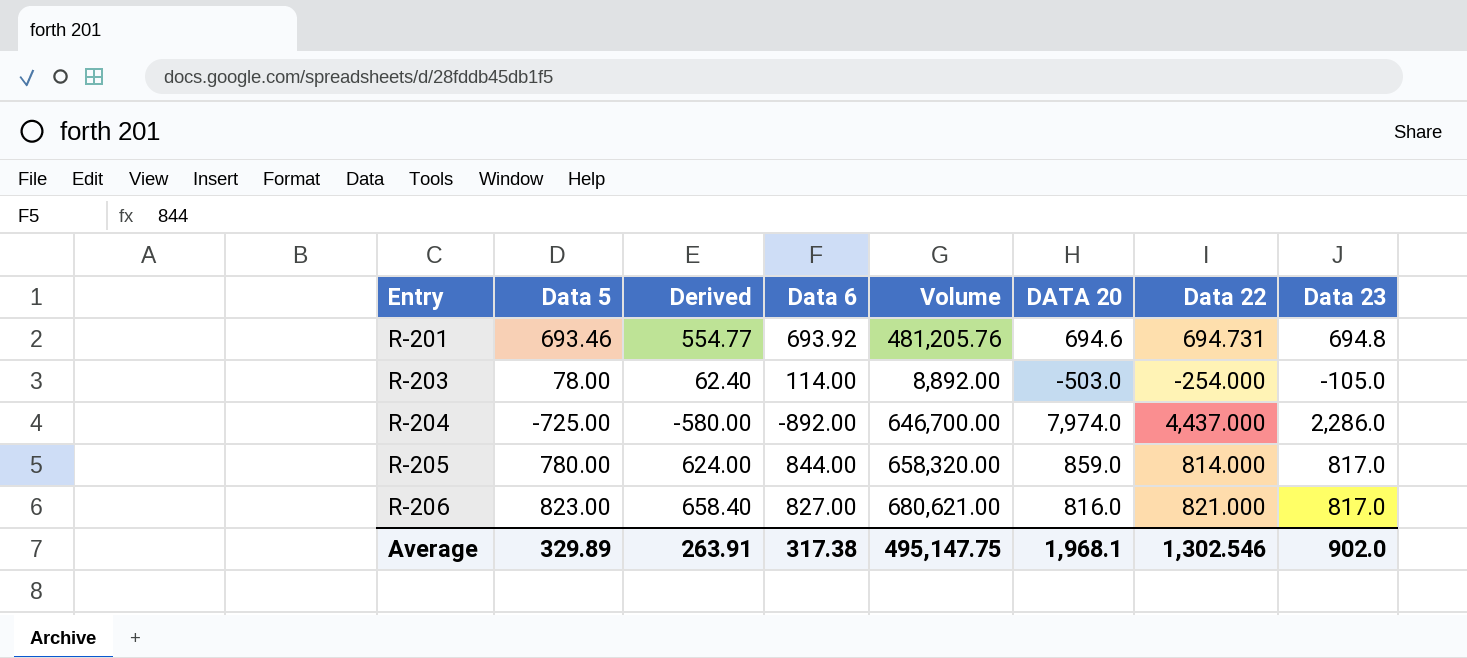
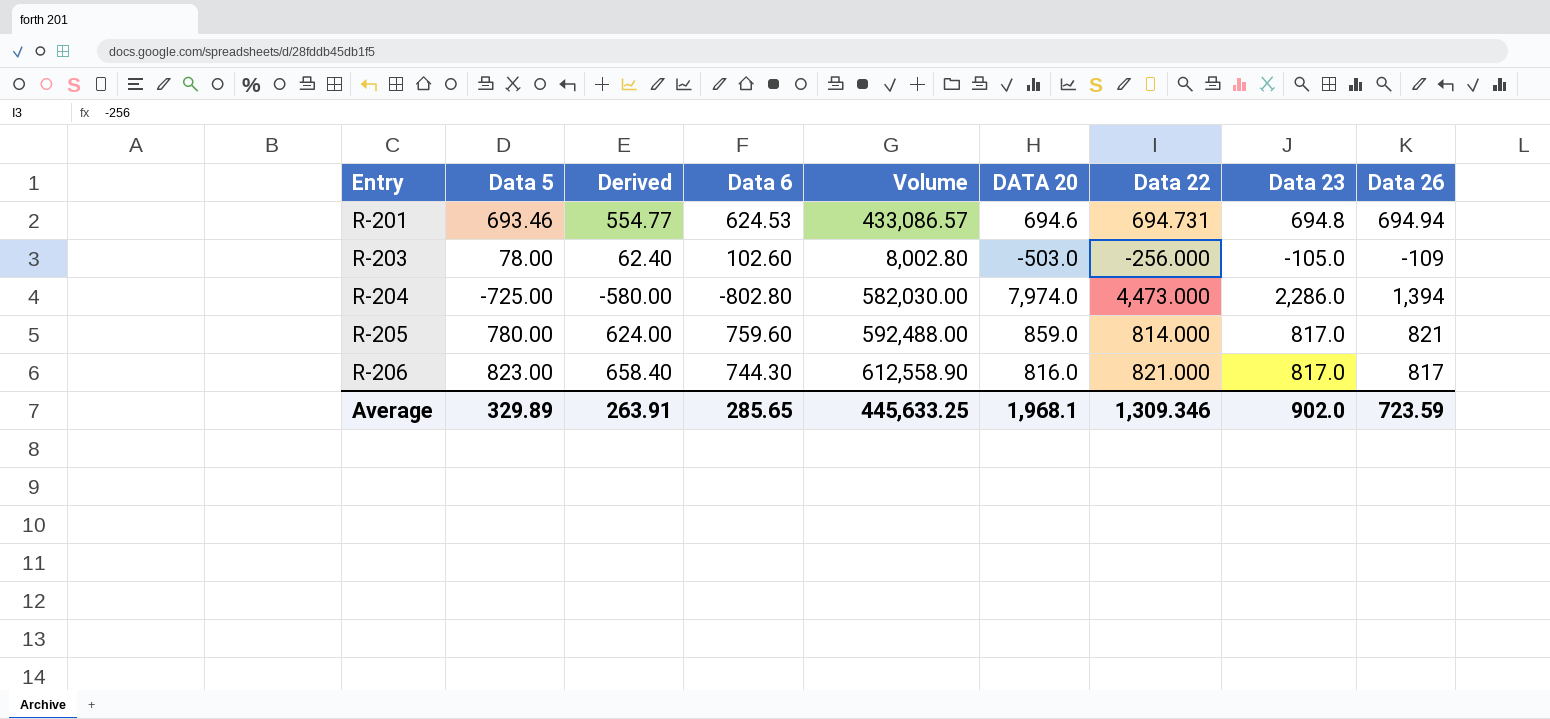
column Data 26 | position: none -> 9
R-201 | Data 6: 693.92 -> 624.53
R-201 | Volume: 481,205.76 -> 433,086.57
R-203 | Data 6: 114.00 -> 102.60
R-203 | Volume: 8,892.00 -> 8,002.80
R-203 | Data 22: -254.000 -> -256.000
R-204 | Data 6: -892.00 -> -802.80
R-204 | Volume: 646,700.00 -> 582,030.00
R-204 | Data 22: 4,437.000 -> 4,473.000
R-205 | Data 6: 844.00 -> 759.60
R-205 | Volume: 658,320.00 -> 592,488.00
R-206 | Data 6: 827.00 -> 744.30
R-206 | Volume: 680,621.00 -> 612,558.90
Average | Data 6: 317.38 -> 285.65
Average | Volume: 495,147.75 -> 445,633.25
Average | Data 22: 1,302.546 -> 1,309.346

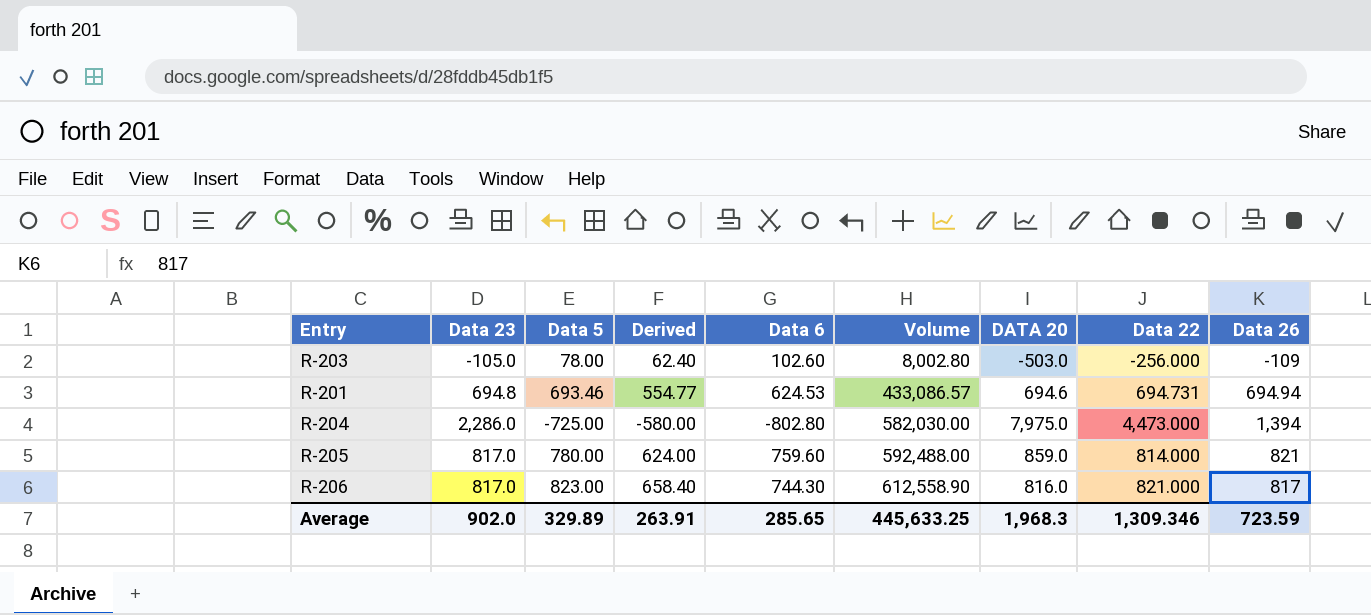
row order: Entry ascending -> Volume ascending
column Data 23 | position: 8 -> 2
R-204 | DATA 20: 7,974.0 -> 7,975.0
Average | DATA 20: 1,968.1 -> 1,968.3

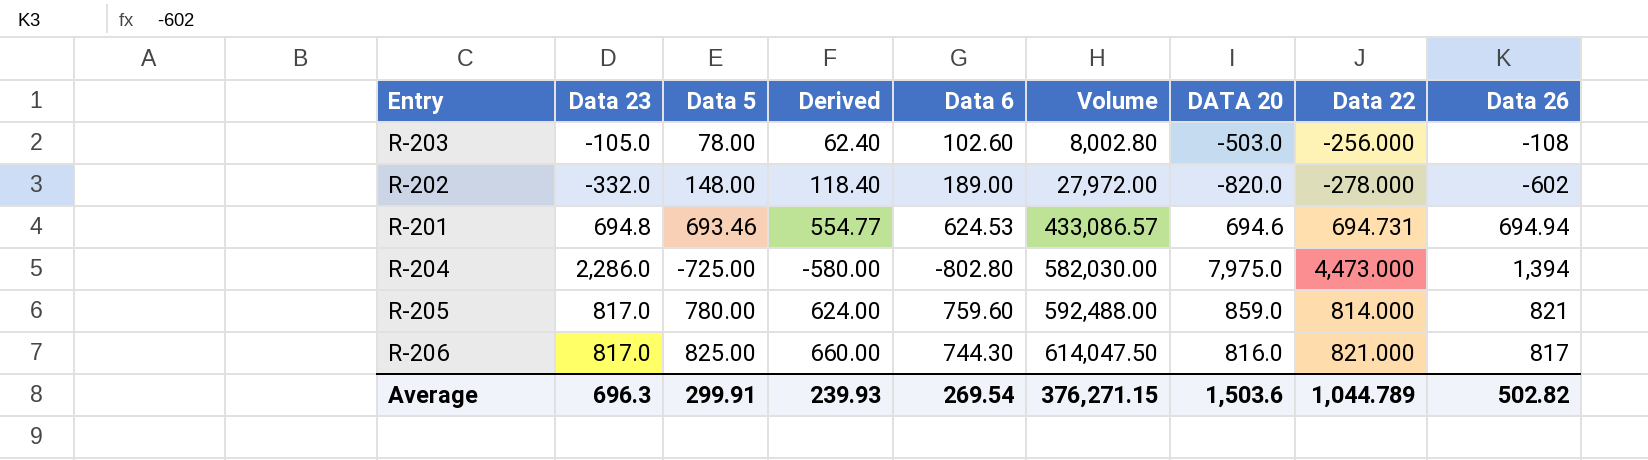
R-203 | Data 26: -109 -> -108
row R-202: none -> -332.0 | 148.00 | 118.40 | 189.00 | 27,972.00 | -820.0 | -278.000 | -602
R-206 | Data 5: 823.00 -> 825.00
R-206 | Derived: 658.40 -> 660.00
R-206 | Volume: 612,558.90 -> 614,047.50
Average | Data 23: 902.0 -> 696.3
Average | Data 5: 329.89 -> 299.91
Average | Derived: 263.91 -> 239.93
Average | Data 6: 285.65 -> 269.54
Average | Volume: 445,633.25 -> 376,271.15
Average | DATA 20: 1,968.3 -> 1,503.6
Average | Data 22: 1,309.346 -> 1,044.789
Average | Data 26: 723.59 -> 502.82

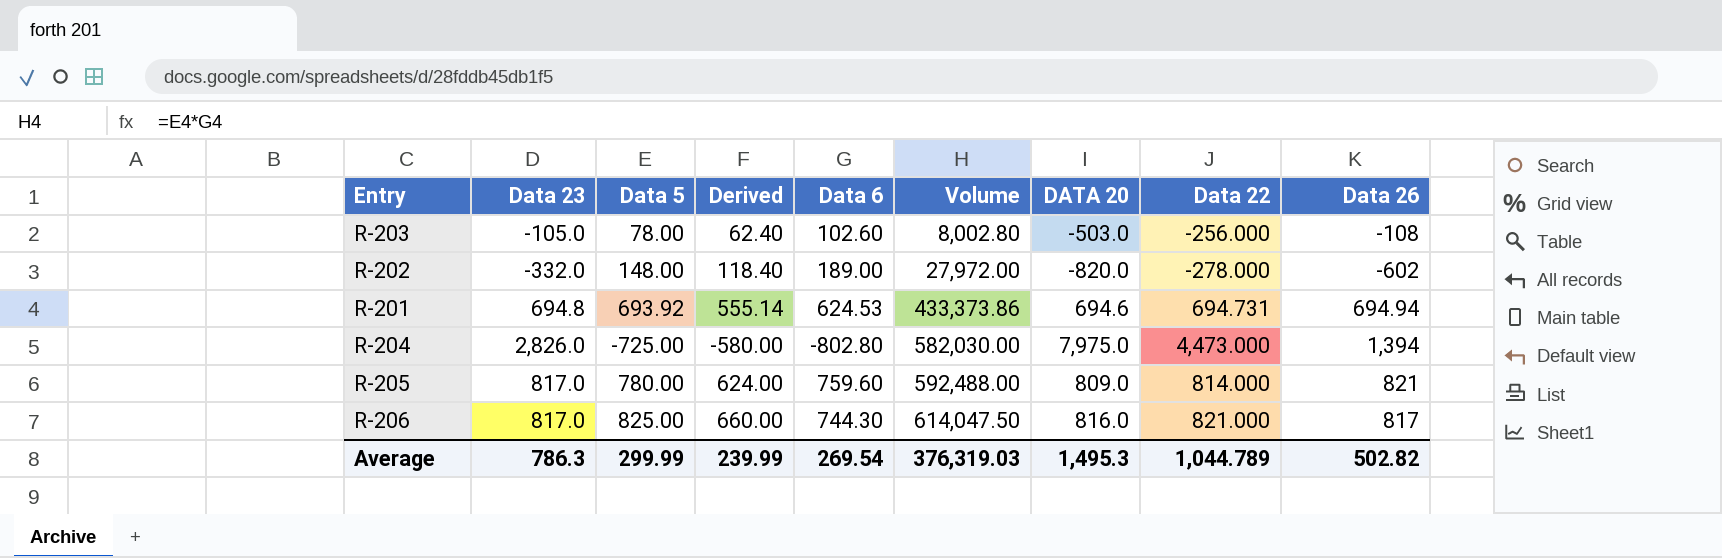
R-201 | Data 5: 693.46 -> 693.92
R-201 | Derived: 554.77 -> 555.14
R-201 | Volume: 433,086.57 -> 433,373.86
R-204 | Data 23: 2,286.0 -> 2,826.0
R-205 | DATA 20: 859.0 -> 809.0
Average | Data 23: 696.3 -> 786.3
Average | Data 5: 299.91 -> 299.99
Average | Derived: 239.93 -> 239.99
Average | Volume: 376,271.15 -> 376,319.03
Average | DATA 20: 1,503.6 -> 1,495.3

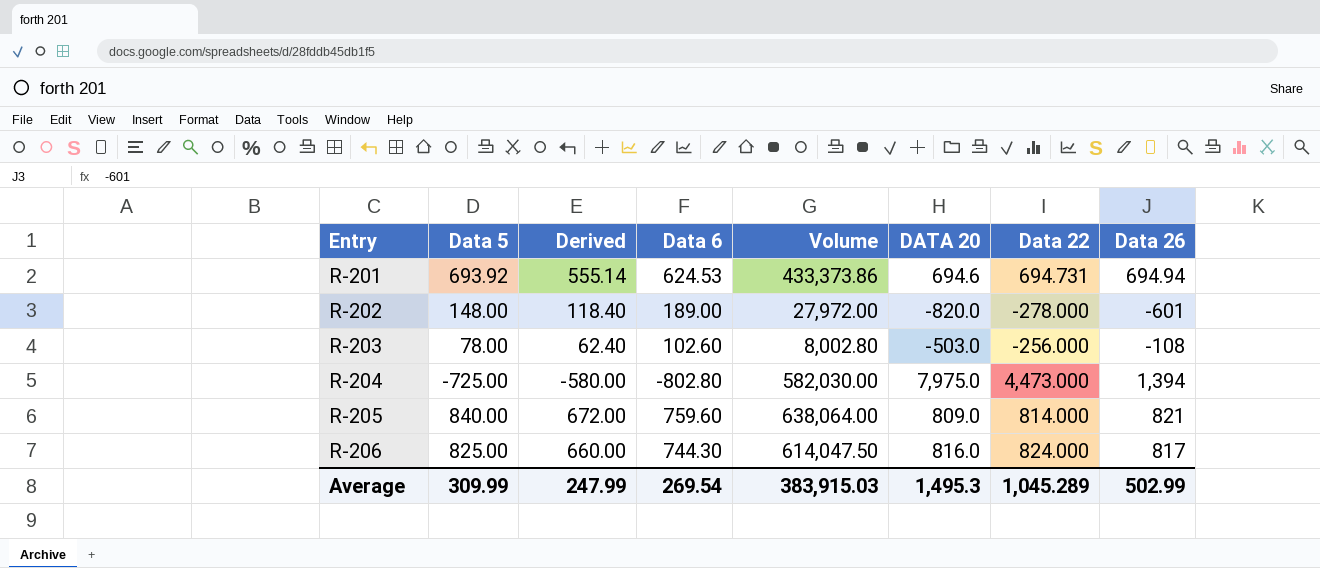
row order: Volume ascending -> Entry ascending
column Data 23 | position: 2 -> none
R-202 | Data 26: -602 -> -601
R-205 | Data 5: 780.00 -> 840.00
R-205 | Derived: 624.00 -> 672.00
R-205 | Volume: 592,488.00 -> 638,064.00
R-206 | Data 22: 821.000 -> 824.000
Average | Data 5: 299.99 -> 309.99
Average | Derived: 239.99 -> 247.99
Average | Volume: 376,319.03 -> 383,915.03
Average | Data 22: 1,044.789 -> 1,045.289
Average | Data 26: 502.82 -> 502.99

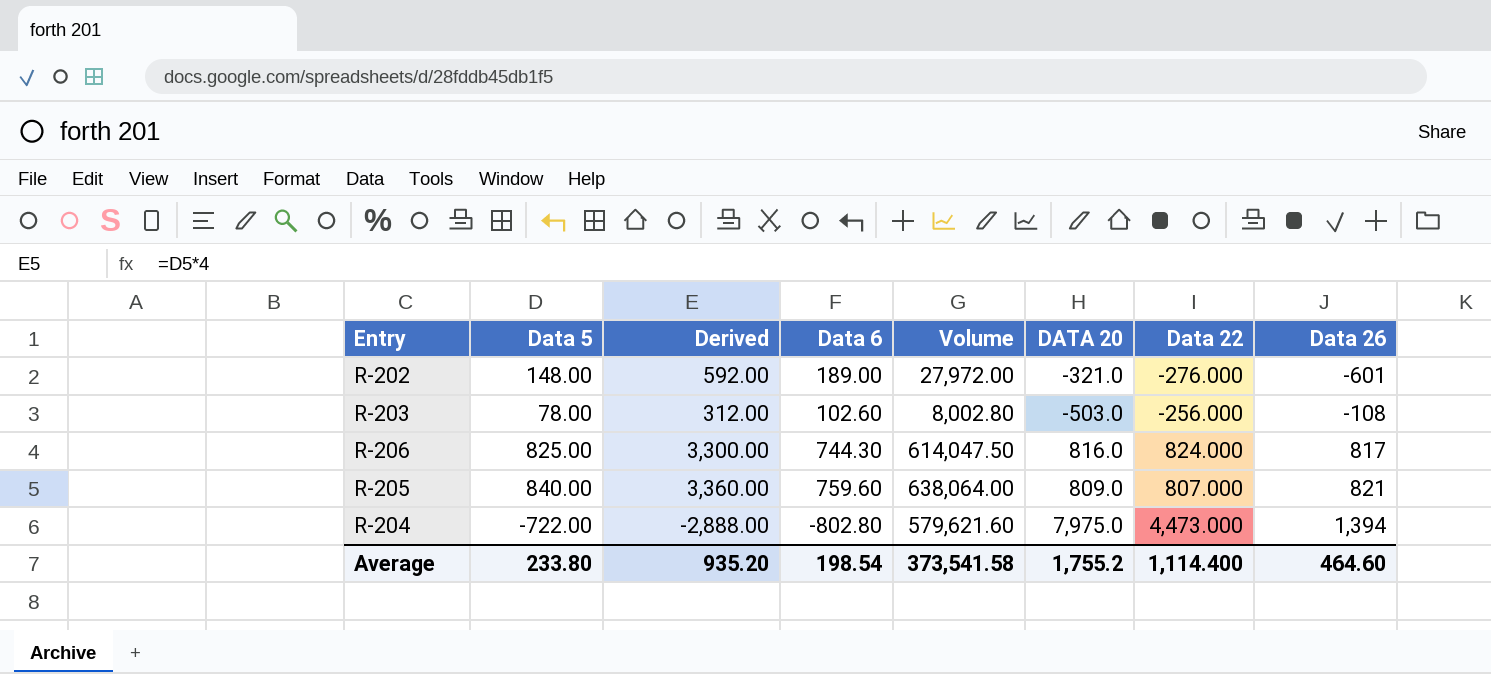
row order: Entry ascending -> Data 26 ascending
column Derived | formula: [Data 5] * 0.8 -> [Data 5] * 4
row R-201: 693.92 | 555.14 | 624.53 | 433,373.86 | 694.6 | 694.731 | 694.94 -> none
R-202 | DATA 20: -820.0 -> -321.0
R-202 | Data 22: -278.000 -> -276.000
R-205 | Data 22: 814.000 -> 807.000
R-204 | Data 5: -725.00 -> -722.00
R-204 | Volume: 582,030.00 -> 579,621.60
Average | Data 5: 309.99 -> 233.80
Average | Derived: 247.99 -> 935.20
Average | Data 6: 269.54 -> 198.54
Average | Volume: 383,915.03 -> 373,541.58
Average | DATA 20: 1,495.3 -> 1,755.2
Average | Data 22: 1,045.289 -> 1,114.400
Average | Data 26: 502.99 -> 464.60

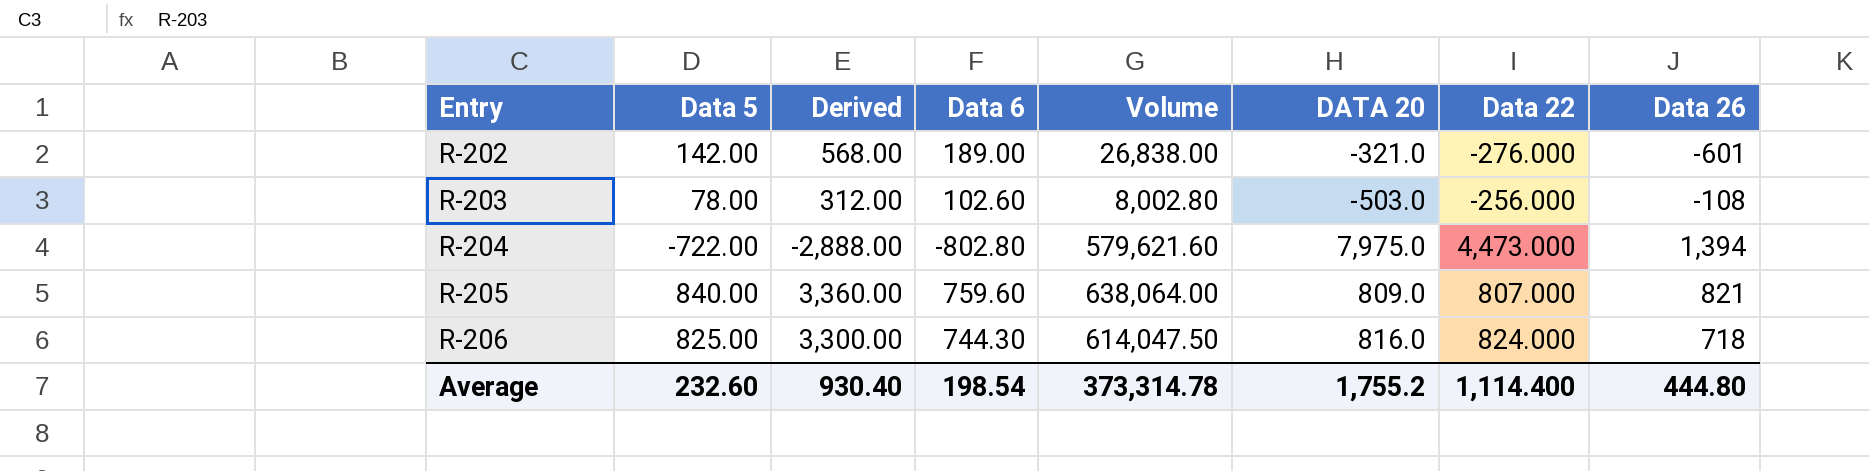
row order: Data 26 ascending -> Entry ascending
R-202 | Data 5: 148.00 -> 142.00
R-202 | Derived: 592.00 -> 568.00
R-202 | Volume: 27,972.00 -> 26,838.00
R-206 | Data 26: 817 -> 718
Average | Data 5: 233.80 -> 232.60
Average | Derived: 935.20 -> 930.40
Average | Volume: 373,541.58 -> 373,314.78
Average | Data 26: 464.60 -> 444.80

